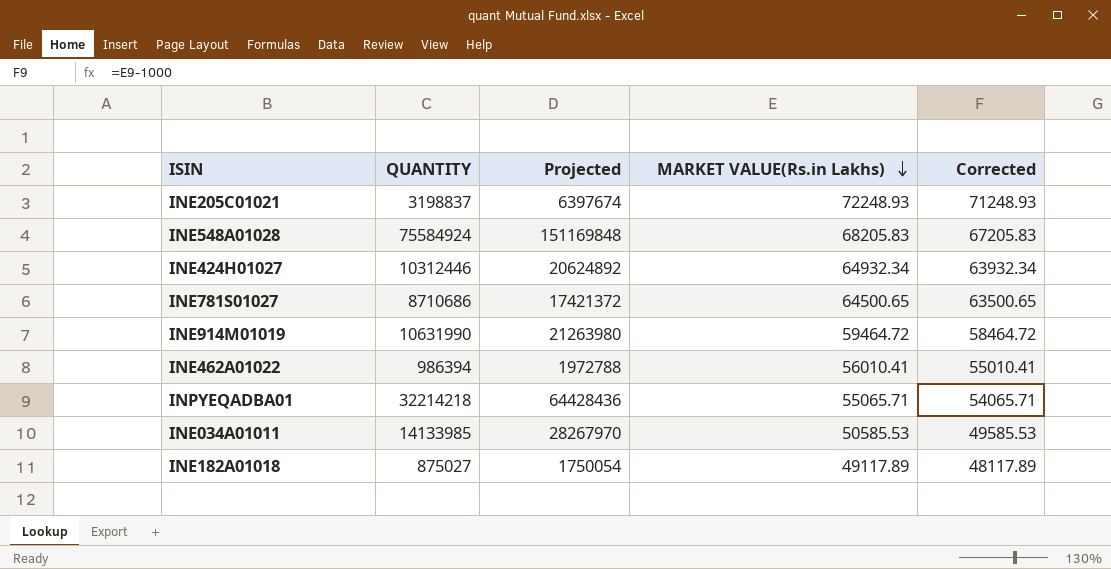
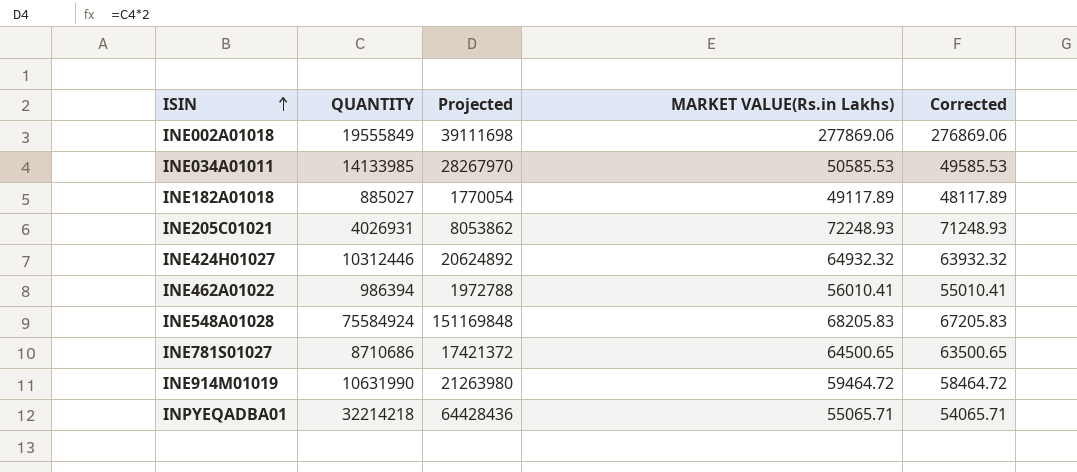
row order: MARKET VALUE(Rs.in Lakhs) descending -> ISIN ascending
row INE002A01018: none -> 19555849 | 39111698 | 277869.06 | 276869.06
INE182A01018 | QUANTITY: 875027 -> 885027
INE182A01018 | Projected: 1750054 -> 1770054
INE205C01021 | QUANTITY: 3198837 -> 4026931
INE205C01021 | Projected: 6397674 -> 8053862
INE424H01027 | MARKET VALUE(Rs.in Lakhs): 64932.34 -> 64932.32
INE424H01027 | Corrected: 63932.34 -> 63932.32

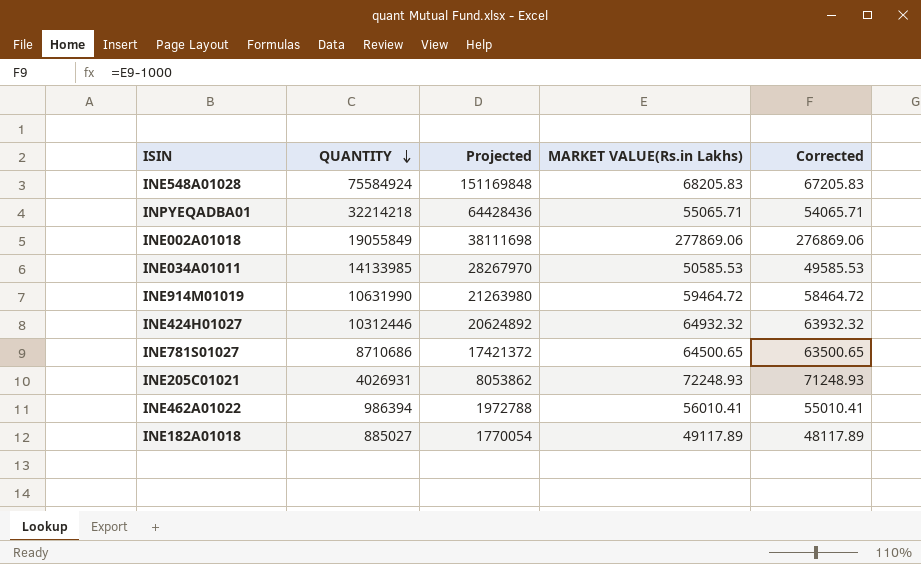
row order: ISIN ascending -> QUANTITY descending
INE002A01018 | QUANTITY: 19555849 -> 19055849
INE002A01018 | Projected: 39111698 -> 38111698

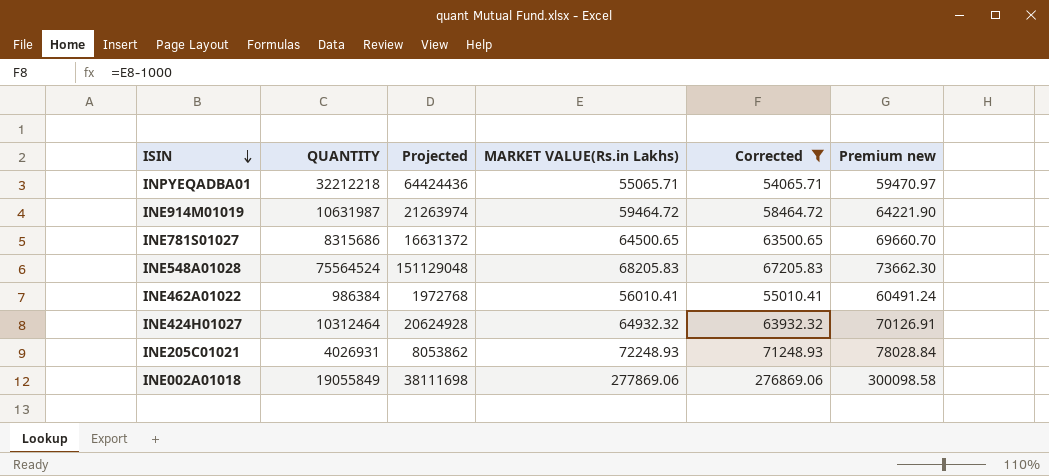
filter: none -> Corrected >= 54065.71
row order: QUANTITY descending -> ISIN descending
column Premium new | formula: none -> [MARKET VALUE(Rs.in Lakhs)] * 1.08
INPYEQADBA01 | QUANTITY: 32214218 -> 32212218
INPYEQADBA01 | Projected: 64428436 -> 64424436
INE914M01019 | QUANTITY: 10631990 -> 10631987
INE914M01019 | Projected: 21263980 -> 21263974
INE781S01027 | QUANTITY: 8710686 -> 8315686
INE781S01027 | Projected: 17421372 -> 16631372
INE548A01028 | QUANTITY: 75584924 -> 75564524
INE548A01028 | Projected: 151169848 -> 151129048
INE462A01022 | QUANTITY: 986394 -> 986384
INE462A01022 | Projected: 1972788 -> 1972768
INE424H01027 | QUANTITY: 10312446 -> 10312464
INE424H01027 | Projected: 20624892 -> 20624928

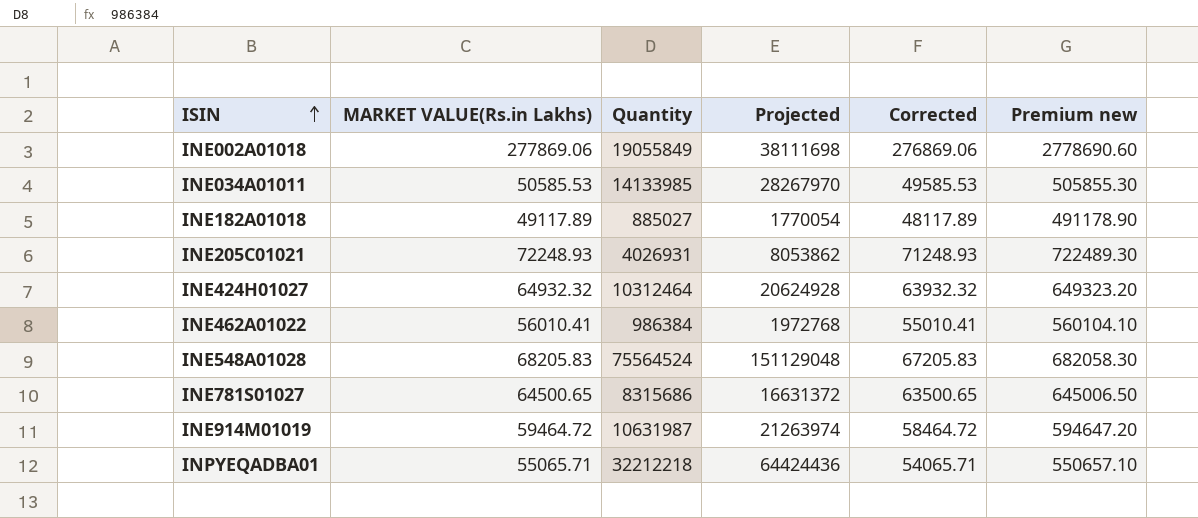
filter: Corrected >= 54065.71 -> none
row order: ISIN descending -> ISIN ascending
column MARKET VALUE(Rs.in Lakhs) | position: 4 -> 2
column name: QUANTITY -> Quantity
column Premium new | formula: [MARKET VALUE(Rs.in Lakhs)] * 1.08 -> [MARKET VALUE(Rs.in Lakhs)] * 10

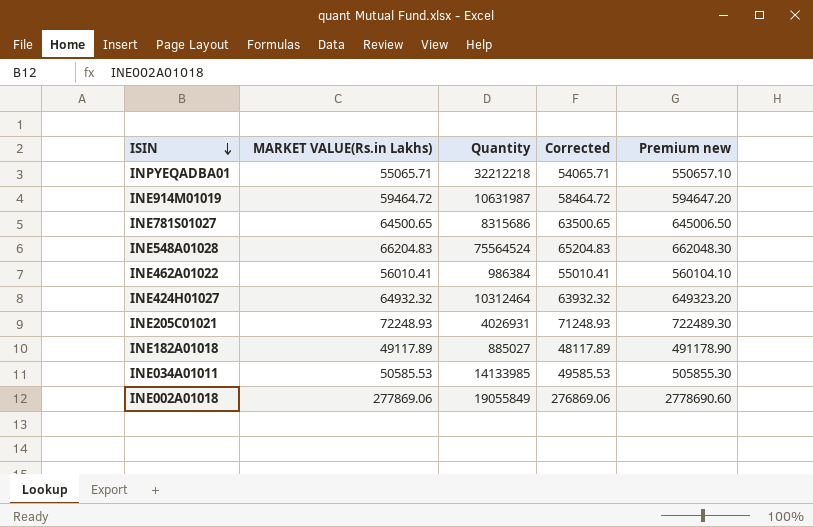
row order: ISIN ascending -> ISIN descending
column Projected | formula: [Quantity] * 2 -> none
INE548A01028 | MARKET VALUE(Rs.in Lakhs): 68205.83 -> 66204.83
INE548A01028 | Corrected: 67205.83 -> 65204.83
INE548A01028 | Premium new: 682058.30 -> 662048.30

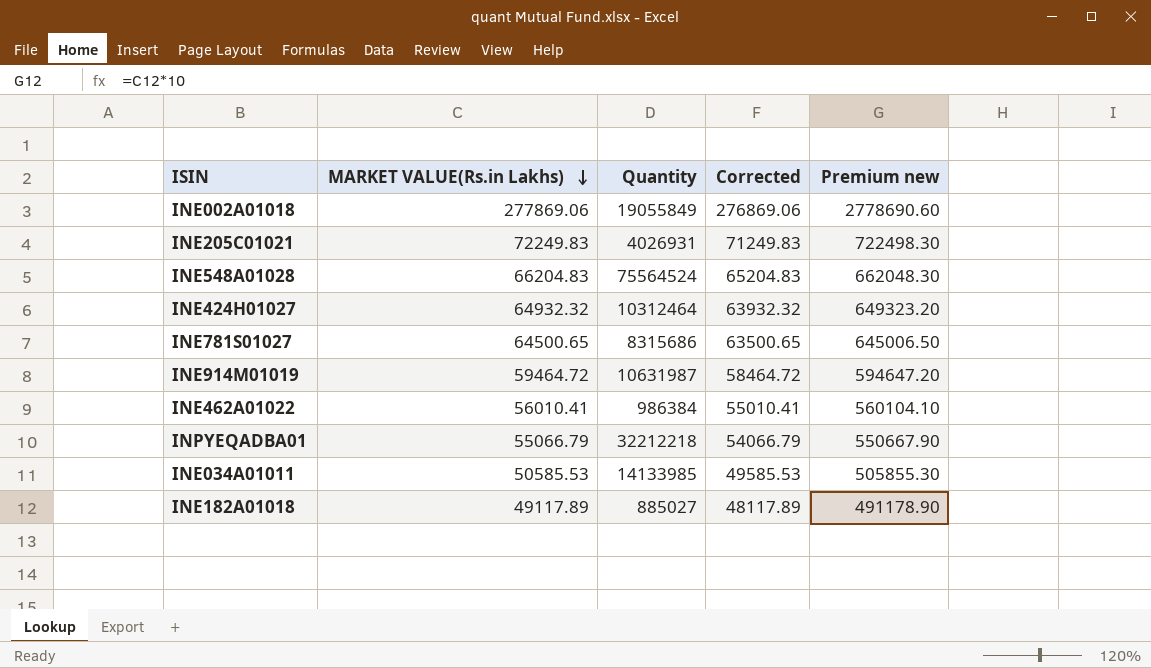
row order: ISIN descending -> MARKET VALUE(Rs.in Lakhs) descending
INE205C01021 | MARKET VALUE(Rs.in Lakhs): 72248.93 -> 72249.83
INE205C01021 | Corrected: 71248.93 -> 71249.83
INE205C01021 | Premium new: 722489.30 -> 722498.30
INPYEQADBA01 | MARKET VALUE(Rs.in Lakhs): 55065.71 -> 55066.79
INPYEQADBA01 | Corrected: 54065.71 -> 54066.79
INPYEQADBA01 | Premium new: 550657.10 -> 550667.90

